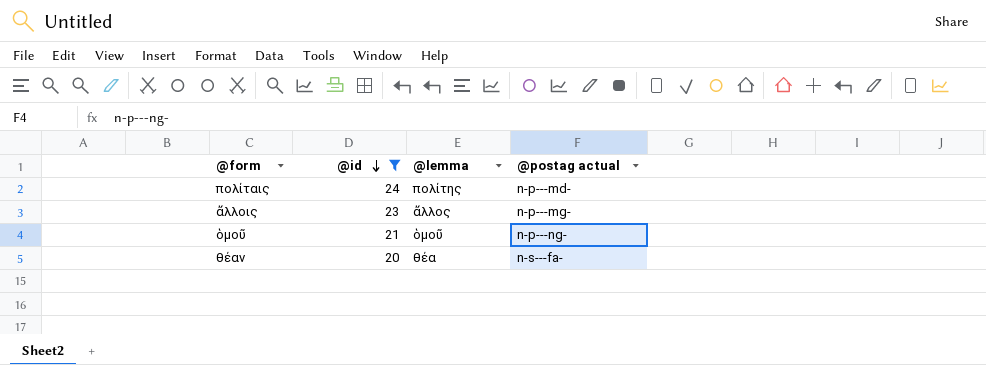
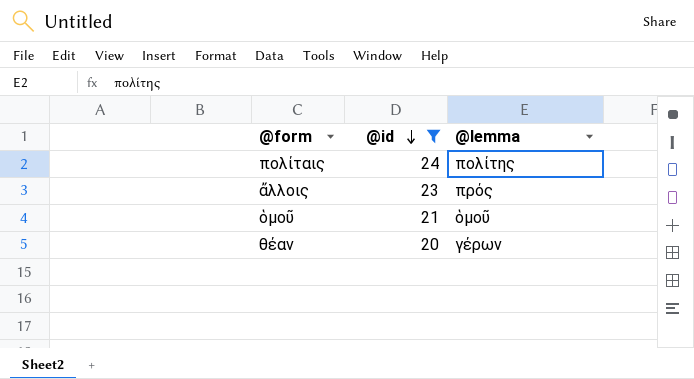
column @postag actual | position: 4 -> none
ἄλλοις | @lemma: ἄλλος -> πρός
θέαν | @lemma: θέα -> γέρων

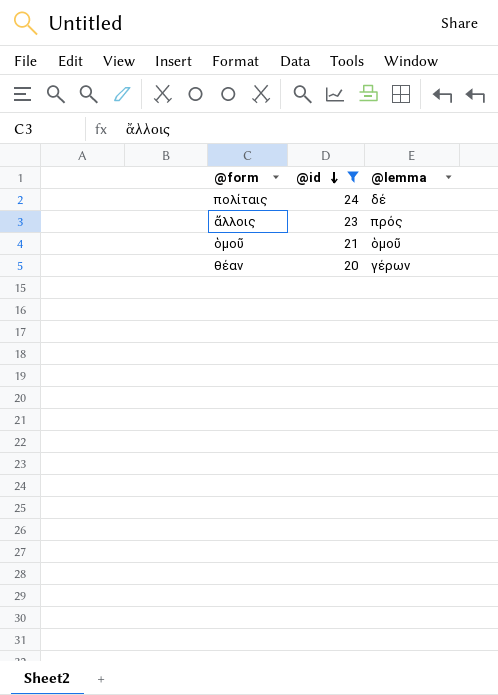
πολίταις | @lemma: πολίτης -> δέ

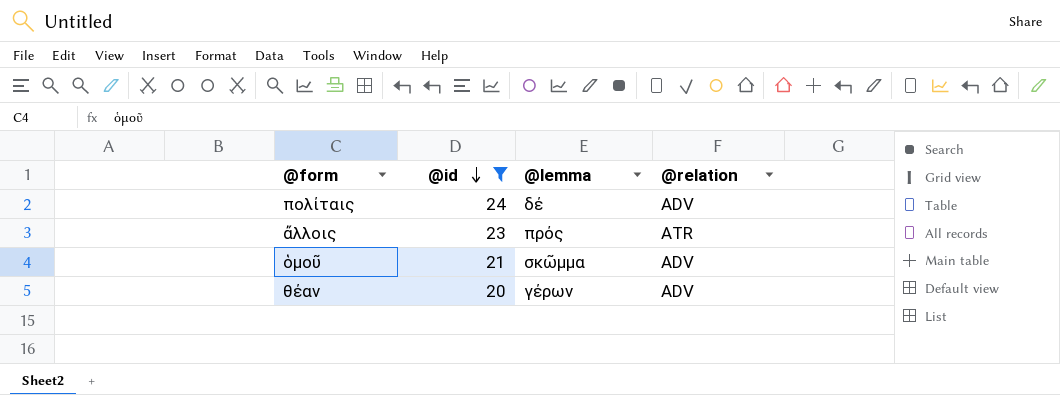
column @relation | position: none -> 4
ὁμοῦ | @lemma: ὁμοῦ -> σκῶμμα

